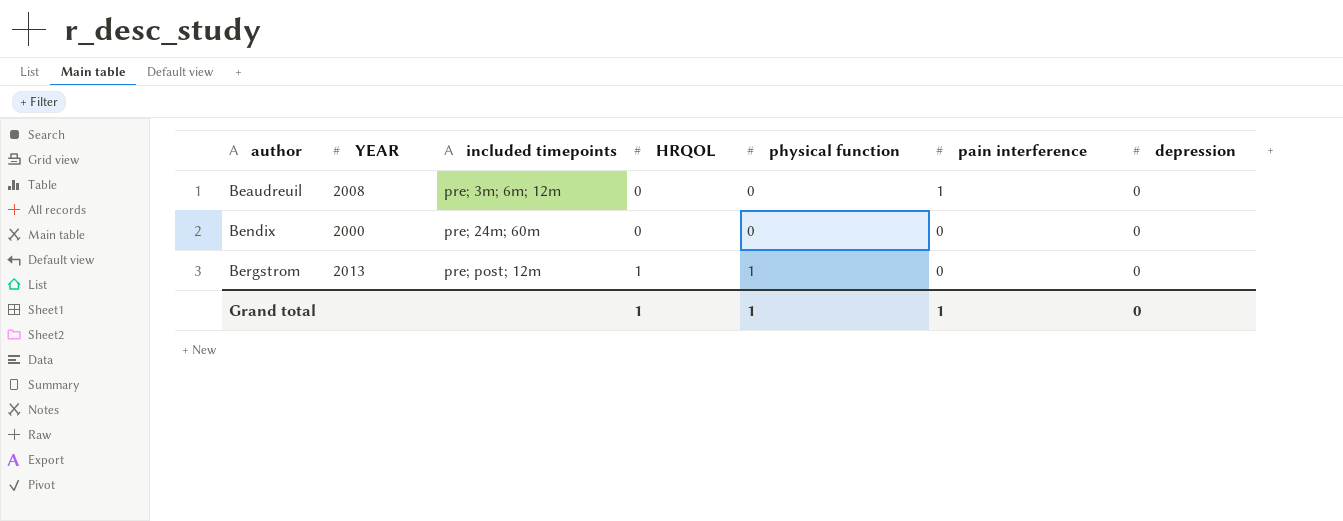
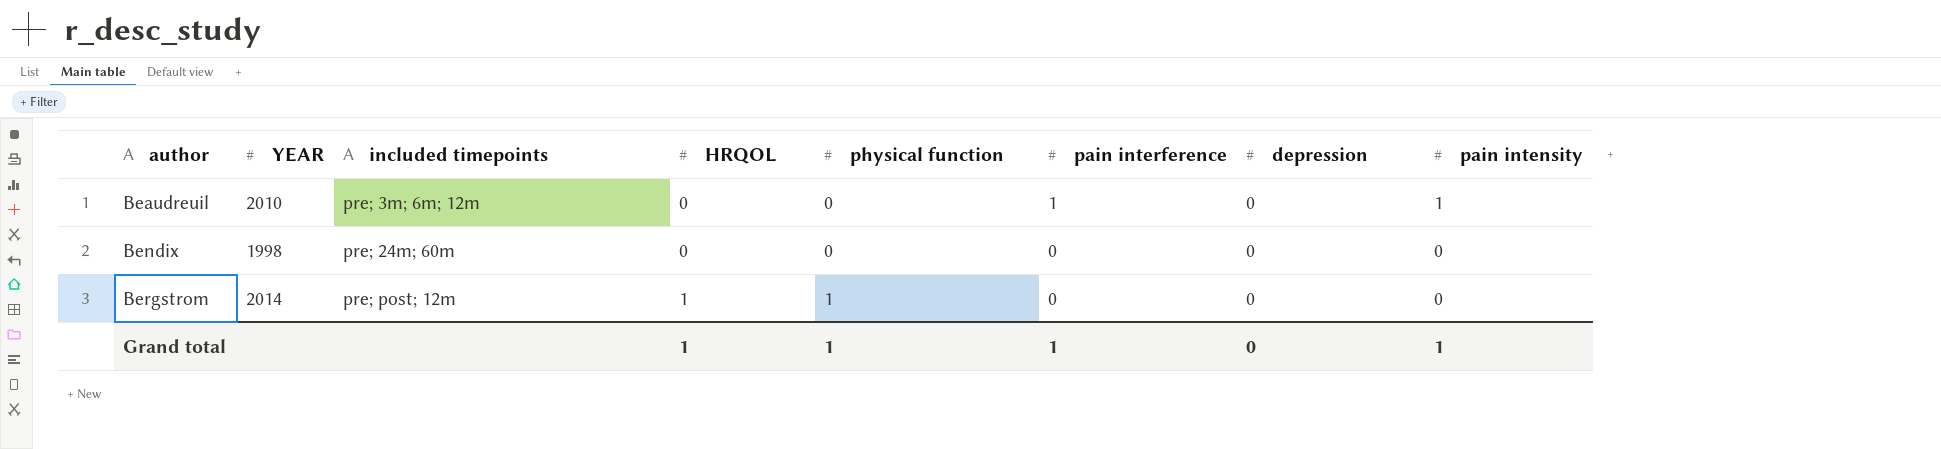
column pain intensity | position: none -> 8
Beaudreuil | YEAR: 2008 -> 2010
Bendix | YEAR: 2000 -> 1998
Bergstrom | YEAR: 2013 -> 2014

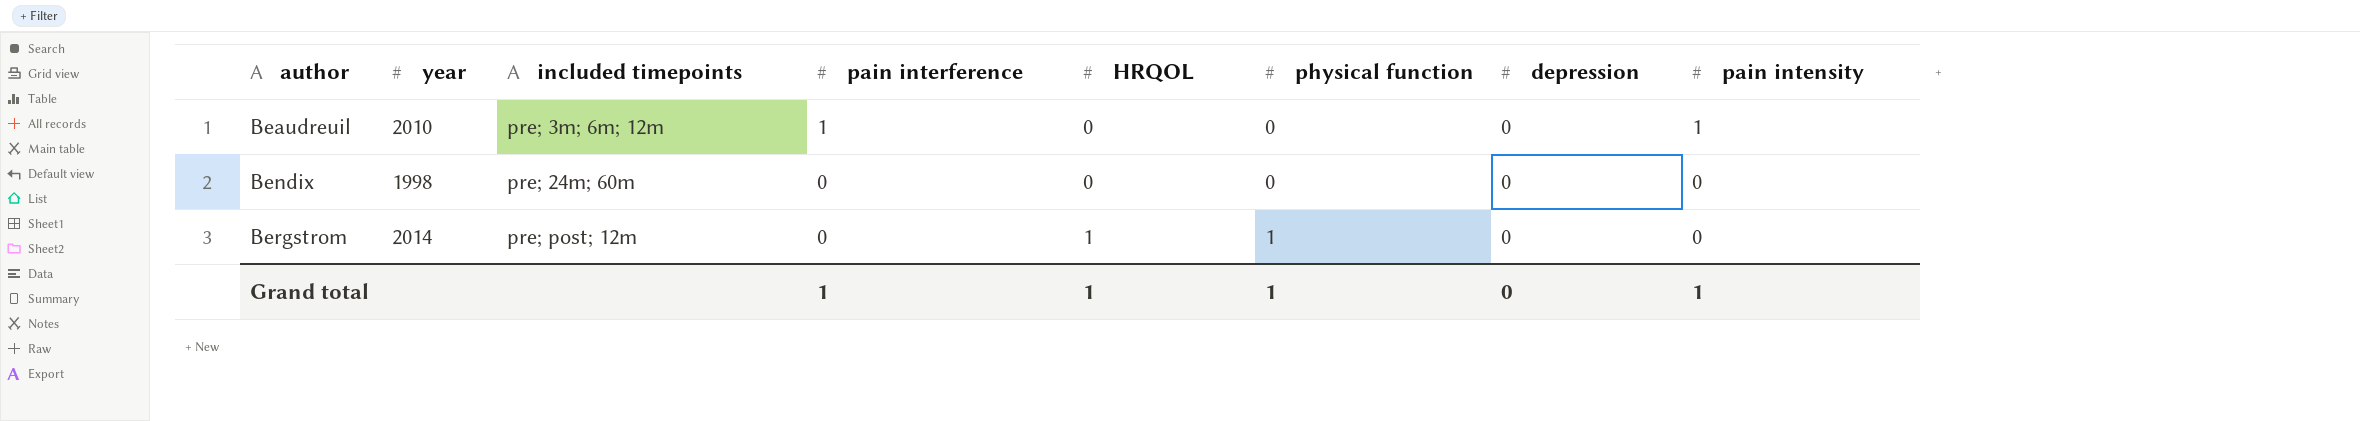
column name: YEAR -> year
column pain interference | position: 6 -> 4

